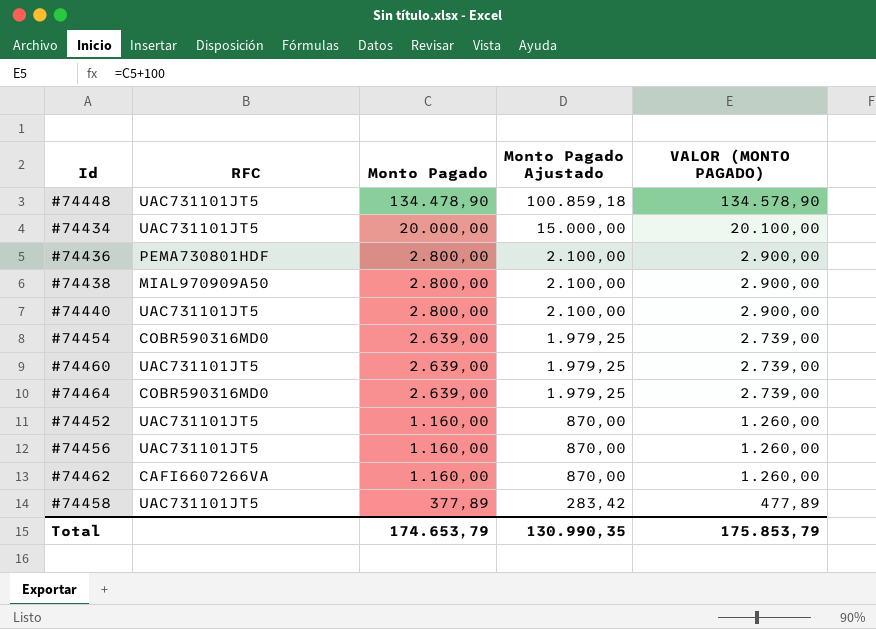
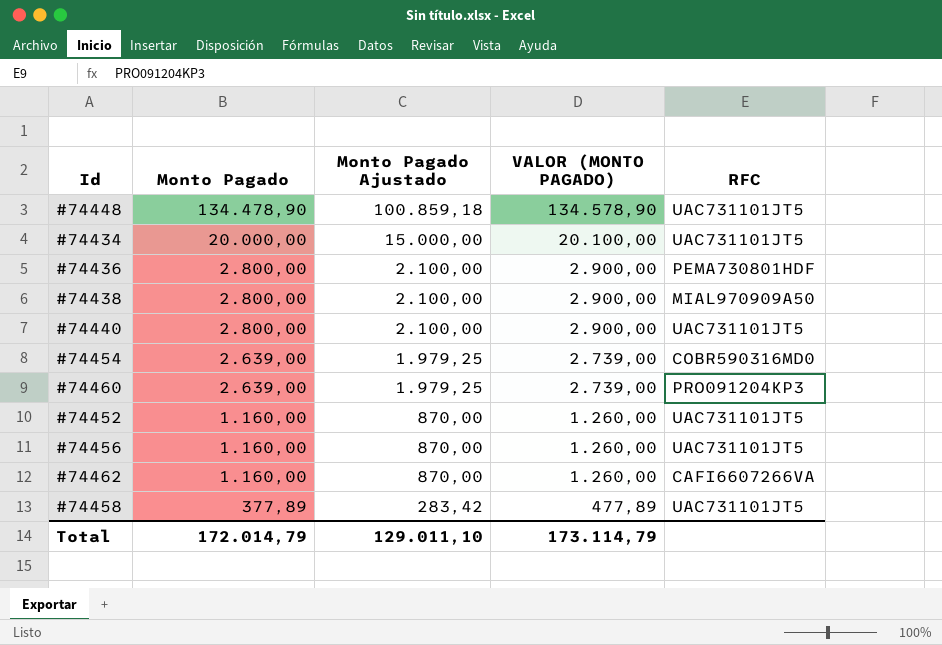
column RFC | position: 2 -> 5
row #74464: COBR590316MD0 | 2.639,00 | 1.979,25 | 2.739,00 -> none
#74460 | RFC: UAC731101JT5 -> PRO091204KP3
Total | Monto Pagado: 174.653,79 -> 172.014,79
Total | Monto Pagado Ajustado: 130.990,35 -> 129.011,10
Total | VALOR (MONTO PAGADO): 175.853,79 -> 173.114,79

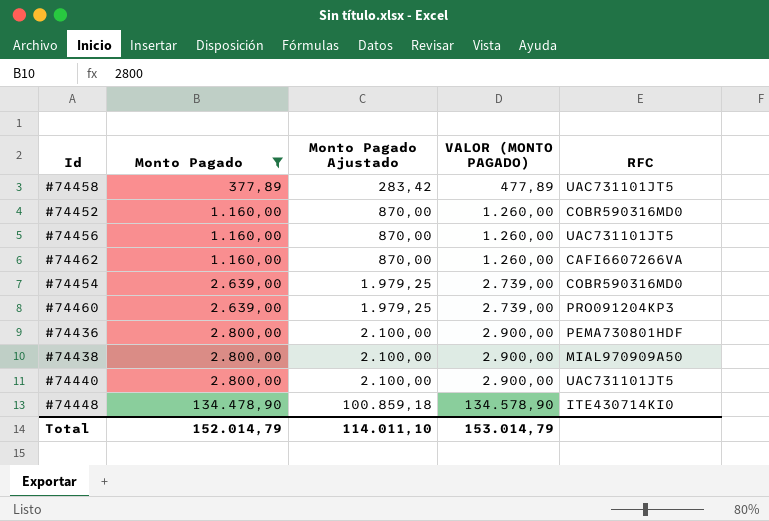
filter: none -> Monto Pagado != 20.000,00
row order: Monto Pagado descending -> Monto Pagado ascending
#74452 | RFC: UAC731101JT5 -> COBR590316MD0
#74448 | RFC: UAC731101JT5 -> ITE430714KI0
Total | Monto Pagado: 172.014,79 -> 152.014,79
Total | Monto Pagado Ajustado: 129.011,10 -> 114.011,10
Total | VALOR (MONTO PAGADO): 173.114,79 -> 153.014,79

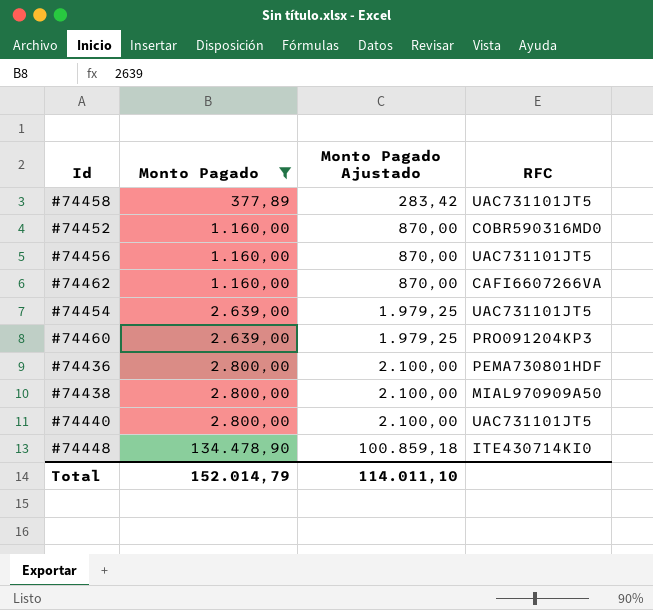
column VALOR (MONTO PAGADO) | formula: [Monto Pagado] + 100 -> none
#74454 | RFC: COBR590316MD0 -> UAC731101JT5

